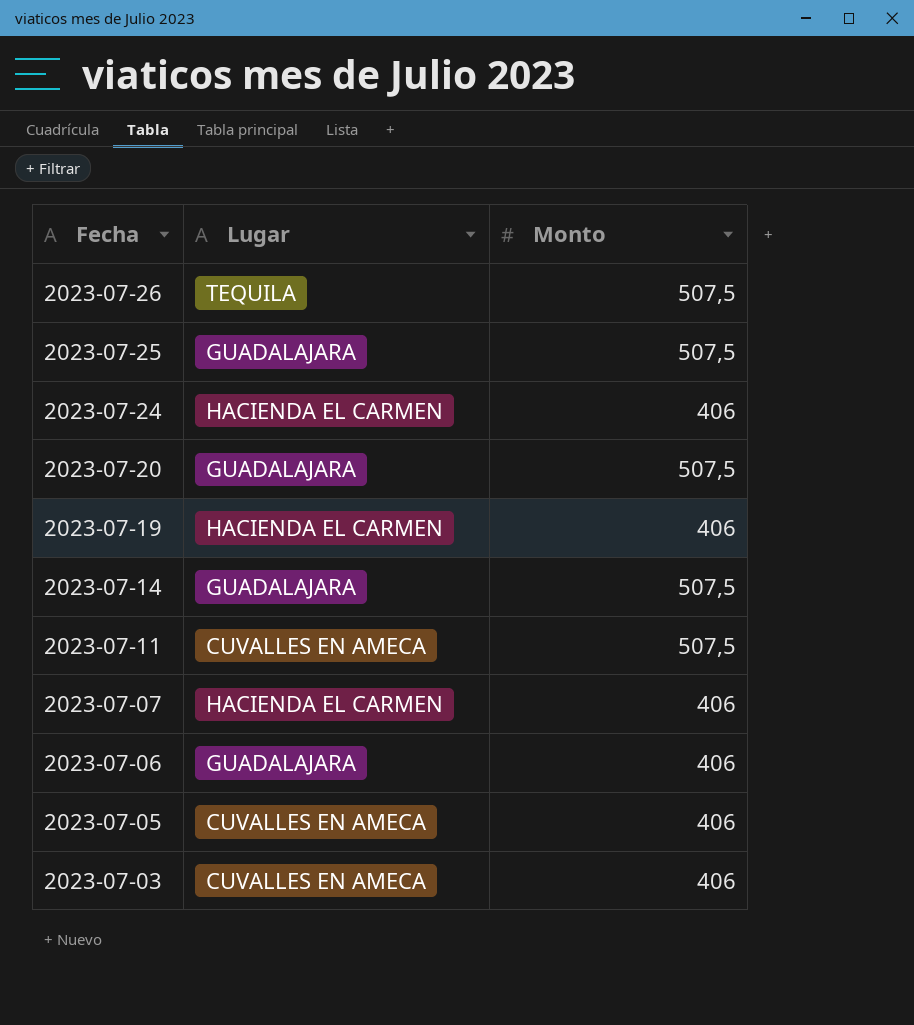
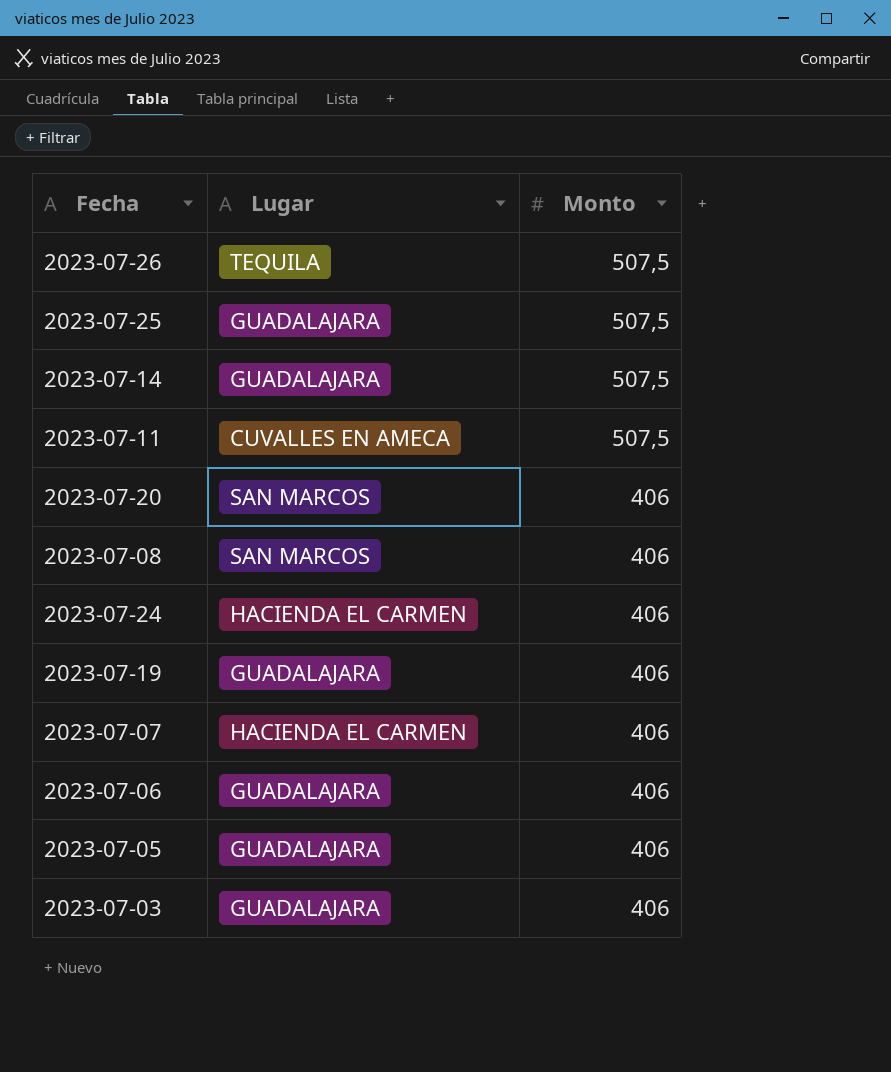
row order: Fecha descending -> Monto descending
2023-07-20 | Lugar: GUADALAJARA -> SAN MARCOS
2023-07-20 | Monto: 507,5 -> 406
row 2023-07-08: none -> SAN MARCOS | 406
2023-07-19 | Lugar: HACIENDA EL CARMEN -> GUADALAJARA
2023-07-05 | Lugar: CUVALLES EN AMECA -> GUADALAJARA
2023-07-03 | Lugar: CUVALLES EN AMECA -> GUADALAJARA

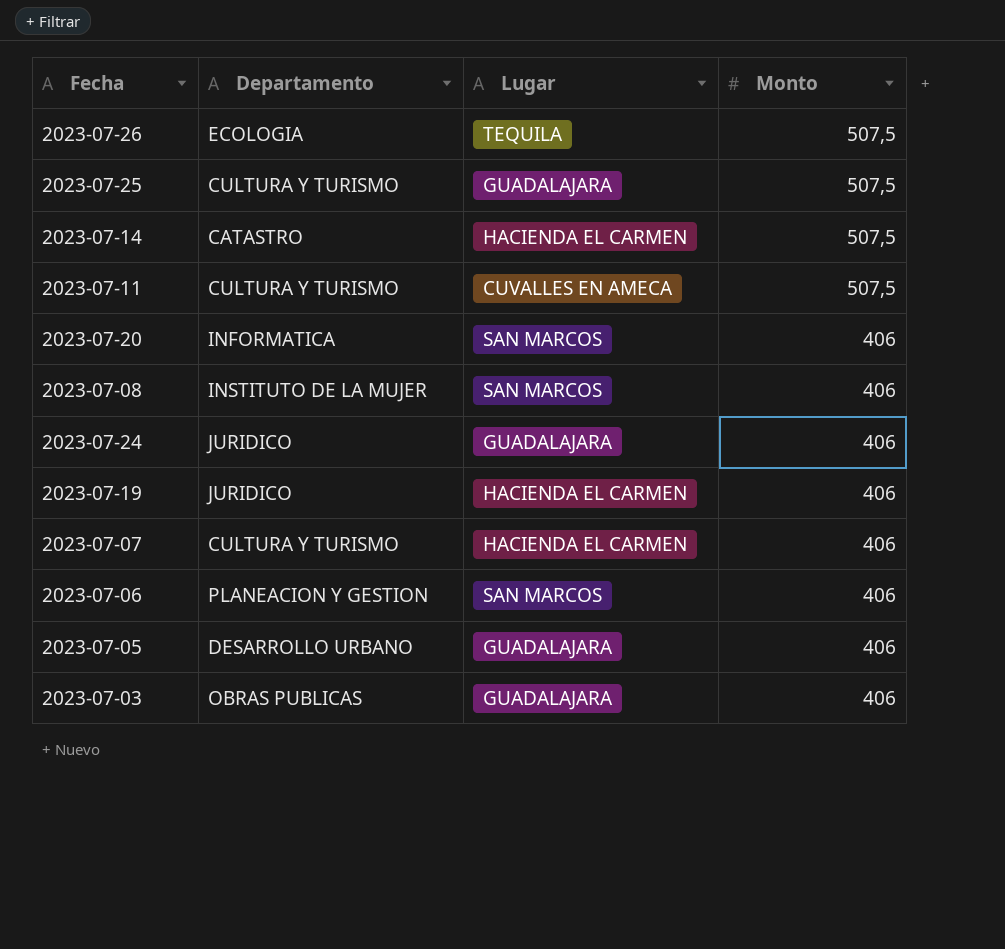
column Departamento | position: none -> 2
2023-07-14 | Lugar: GUADALAJARA -> HACIENDA EL CARMEN
2023-07-24 | Lugar: HACIENDA EL CARMEN -> GUADALAJARA
2023-07-19 | Lugar: GUADALAJARA -> HACIENDA EL CARMEN
2023-07-06 | Lugar: GUADALAJARA -> SAN MARCOS

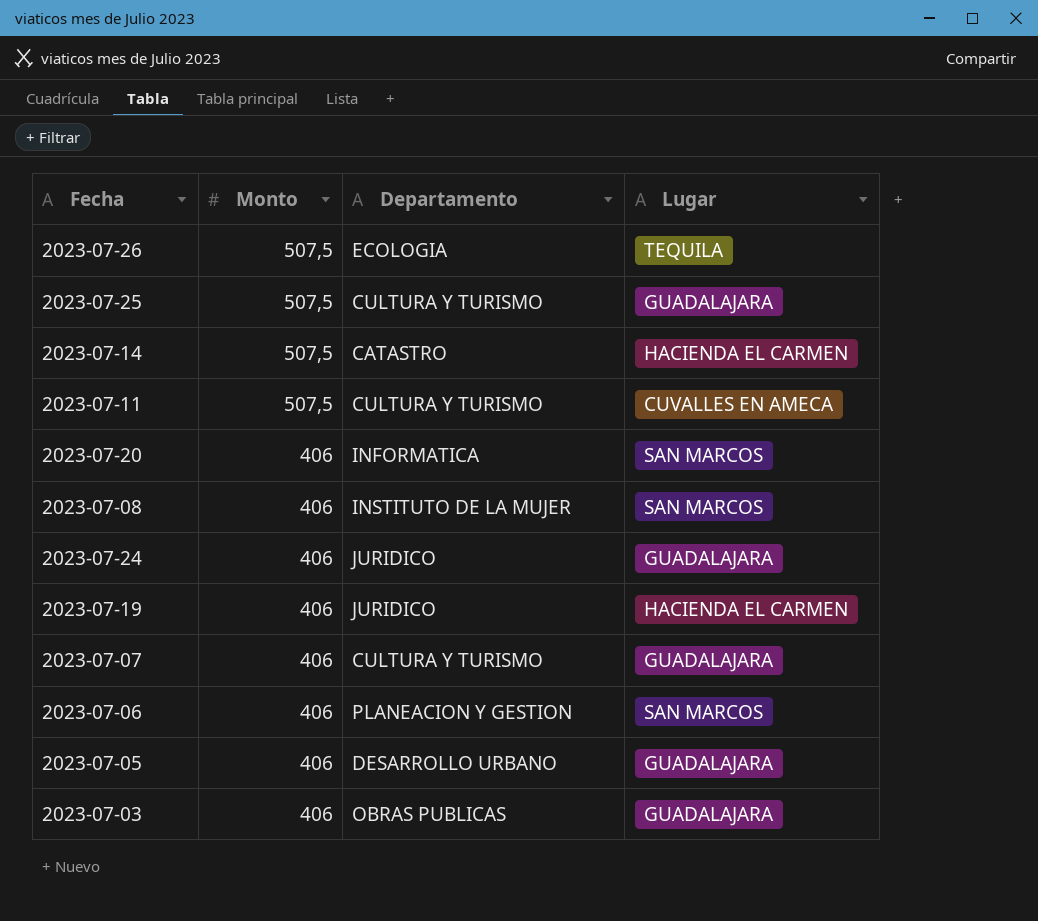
column Monto | position: 4 -> 2
2023-07-07 | Lugar: HACIENDA EL CARMEN -> GUADALAJARA

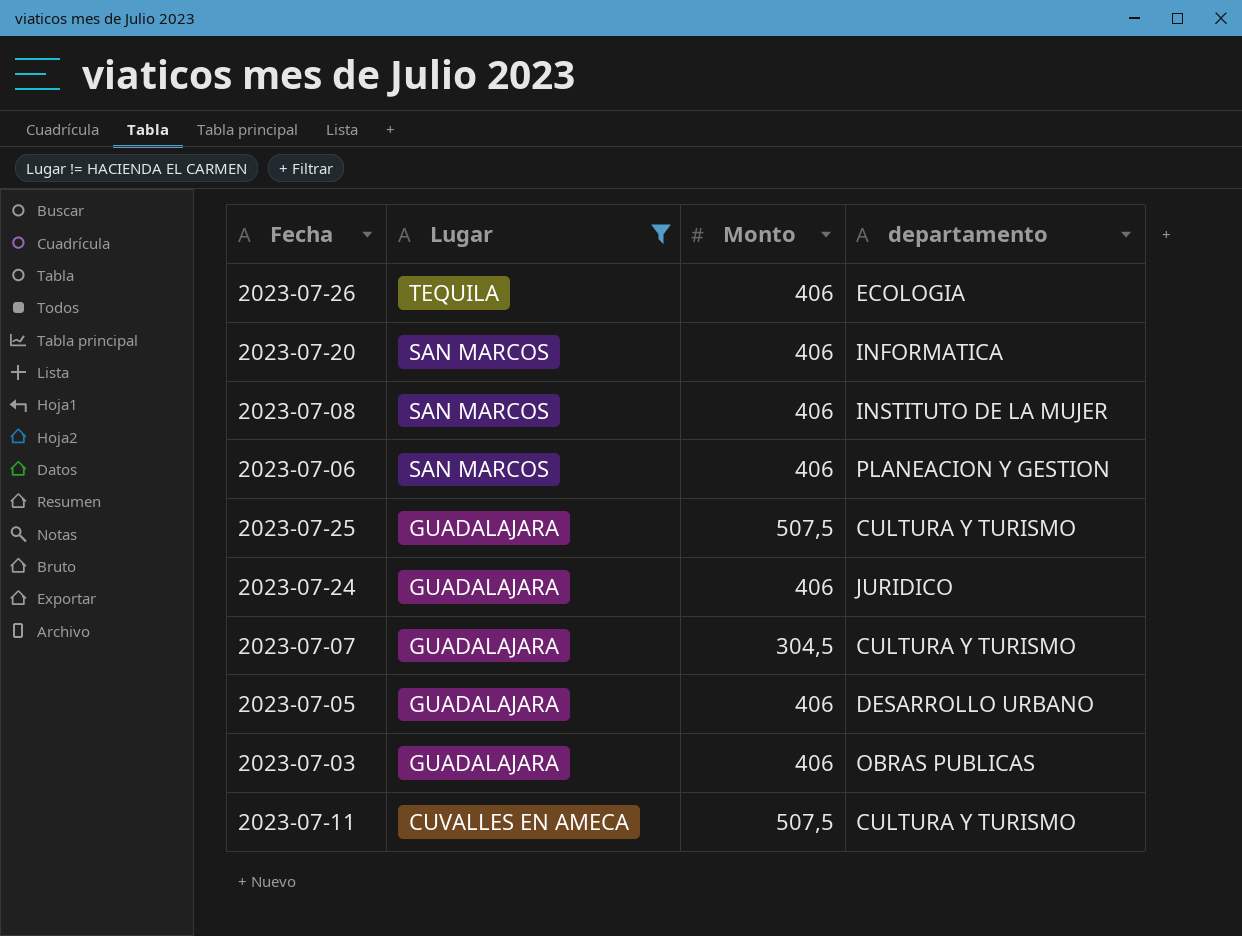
filter: none -> Lugar != HACIENDA EL CARMEN
row order: Monto descending -> Lugar descending
column Lugar | position: 4 -> 2
column name: Departamento -> departamento
2023-07-26 | Monto: 507,5 -> 406
2023-07-07 | Monto: 406 -> 304,5

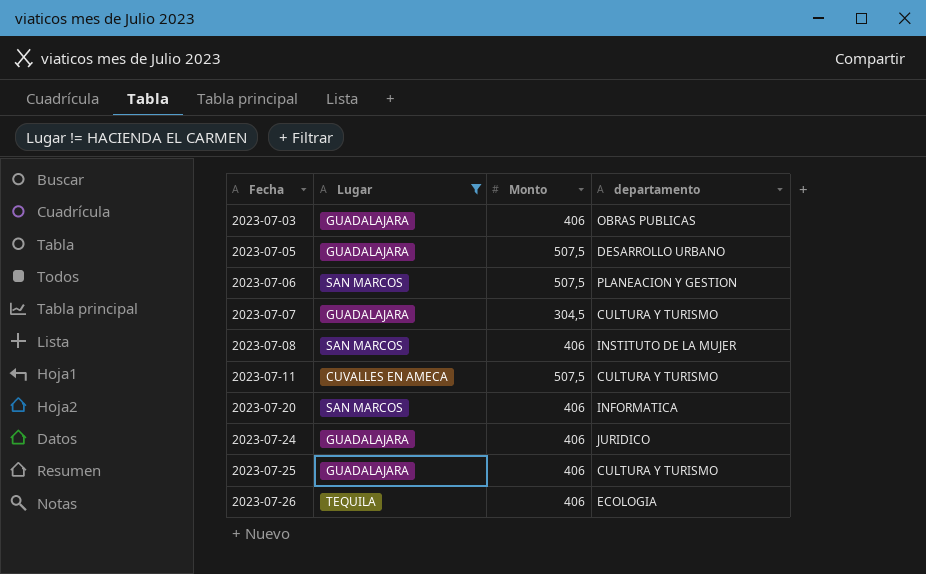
row order: Lugar descending -> Fecha ascending
2023-07-05 | Monto: 406 -> 507,5
2023-07-06 | Monto: 406 -> 507,5
2023-07-25 | Monto: 507,5 -> 406

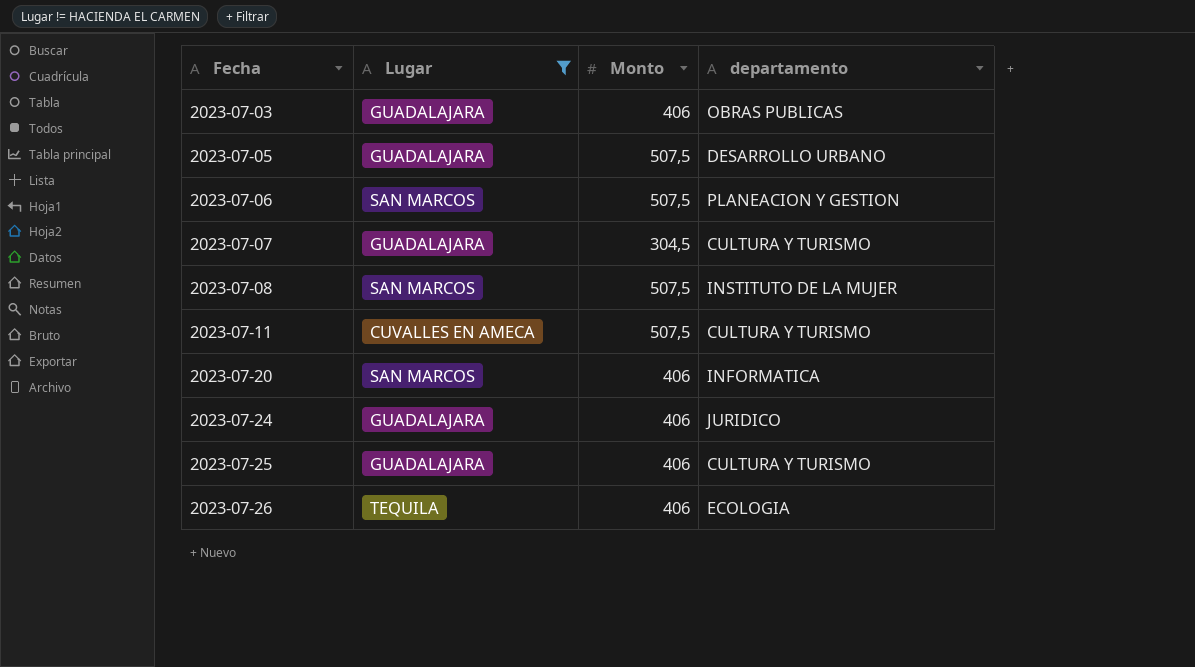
2023-07-08 | Monto: 406 -> 507,5

